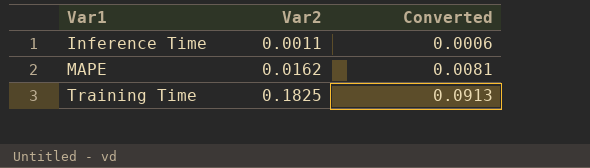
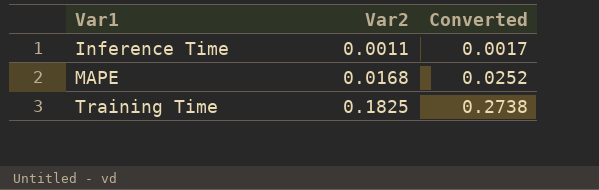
column Converted | formula: [Var2] * 0.5 -> [Var2] * 1.5
MAPE | Var2: 0.0162 -> 0.0168

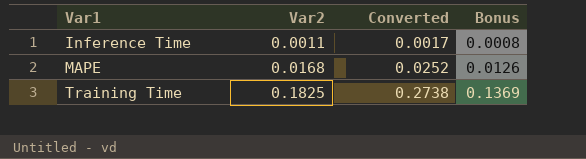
column Bonus | formula: none -> [Var2] * 0.75

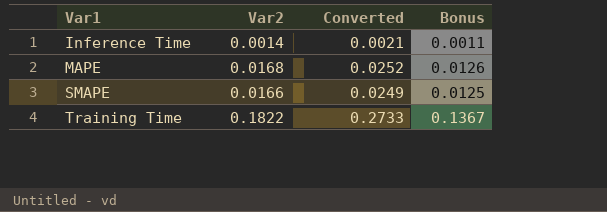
Inference Time | Var2: 0.0011 -> 0.0014
Inference Time | Converted: 0.0017 -> 0.0021
Inference Time | Bonus: 0.0008 -> 0.0011
row SMAPE: none -> 0.0166 | 0.0249 | 0.0125
Training Time | Var2: 0.1825 -> 0.1822
Training Time | Converted: 0.2738 -> 0.2733
Training Time | Bonus: 0.1369 -> 0.1367

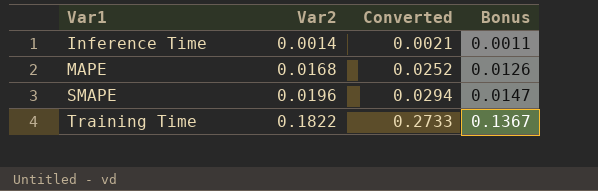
SMAPE | Var2: 0.0166 -> 0.0196
SMAPE | Converted: 0.0249 -> 0.0294
SMAPE | Bonus: 0.0125 -> 0.0147

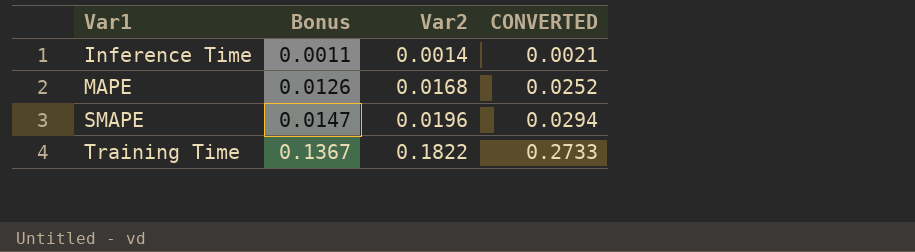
column Bonus | position: 4 -> 2
column name: Converted -> CONVERTED

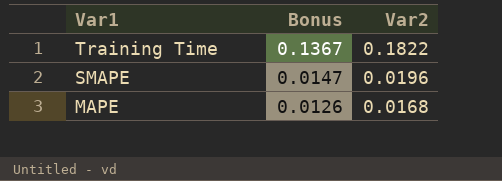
row order: Var1 ascending -> Var1 descending
column CONVERTED | formula: [Var2] * 1.5 -> none
row Inference Time: 0.0011 | 0.0014 | 0.0021 -> none

